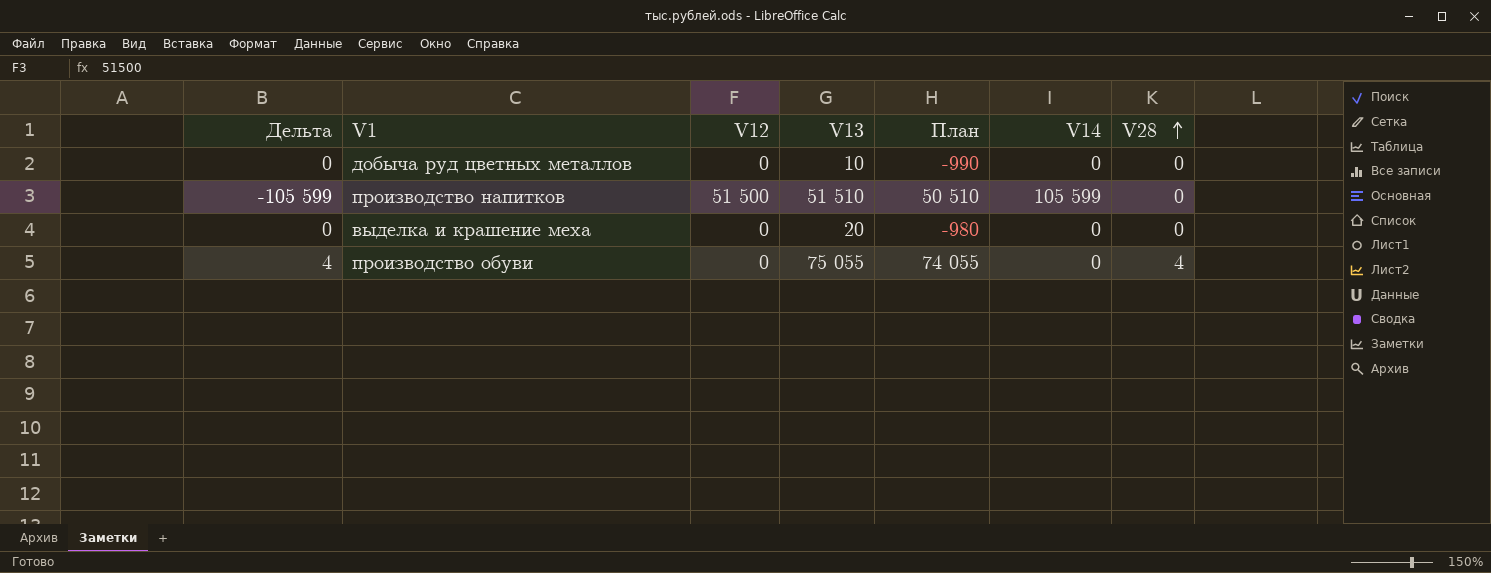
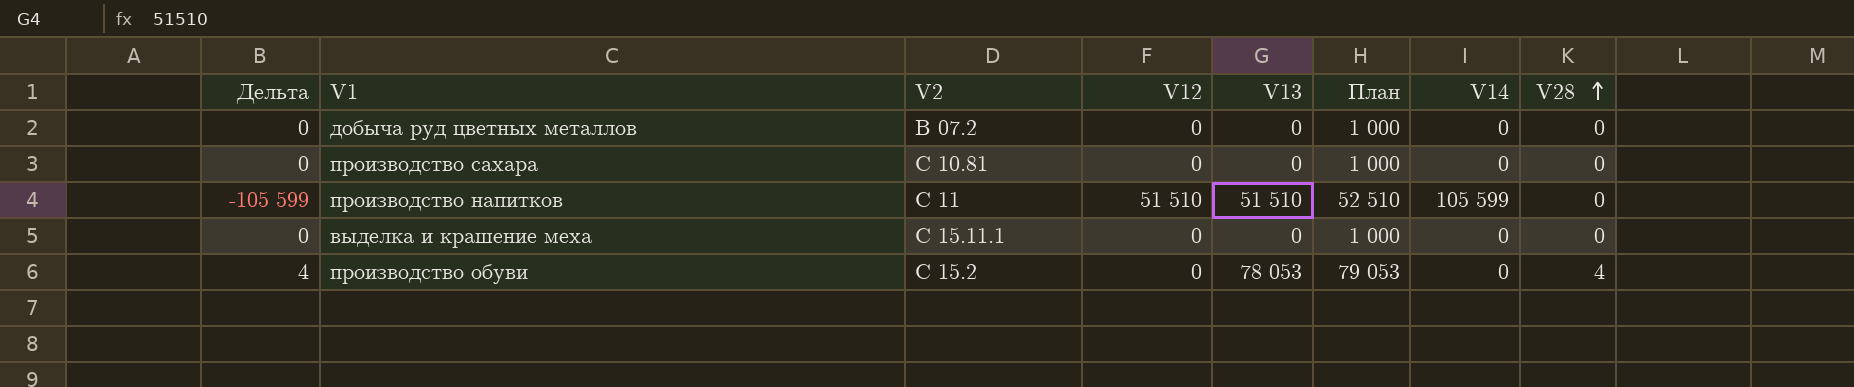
column V2 | position: none -> 3
column План | formula: [V13] - 1000 -> [V13] + 1000
добыча руд цветных металлов | V13: 10 -> 0
row производство сахара: none -> 0 | С 10.81 | 0 | 0 | 1 000 | 0 | 0
производство напитков | V12: 51 500 -> 51 510
выделка и крашение меха | V13: 20 -> 0
производство обуви | V13: 75 055 -> 78 053

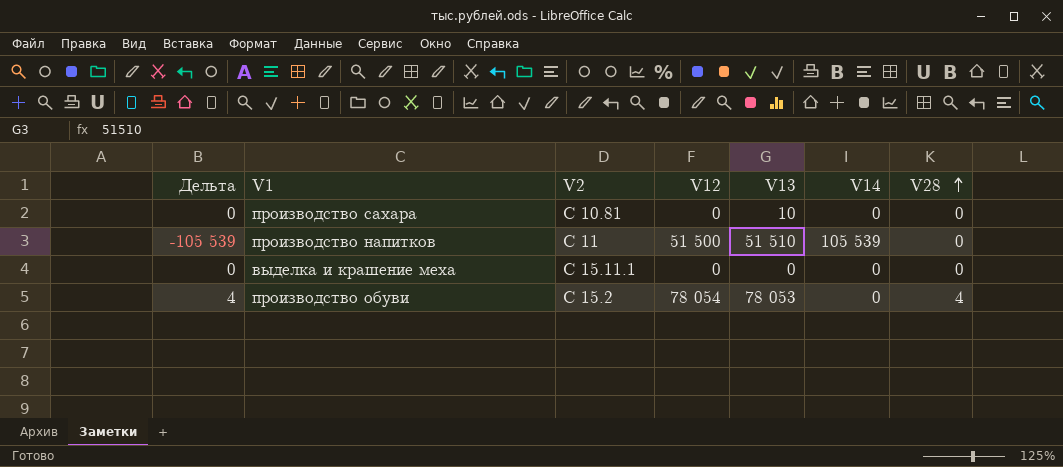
column План | formula: [V13] + 1000 -> none
row добыча руд цветных металлов: 0 | В 07.2 | 0 | 0 | 1 000 | 0 | 0 -> none
производство сахара | V13: 0 -> 10
производство напитков | Дельта: -105 599 -> -105 539
производство напитков | V12: 51 510 -> 51 500
производство напитков | V14: 105 599 -> 105 539
производство обуви | V12: 0 -> 78 054

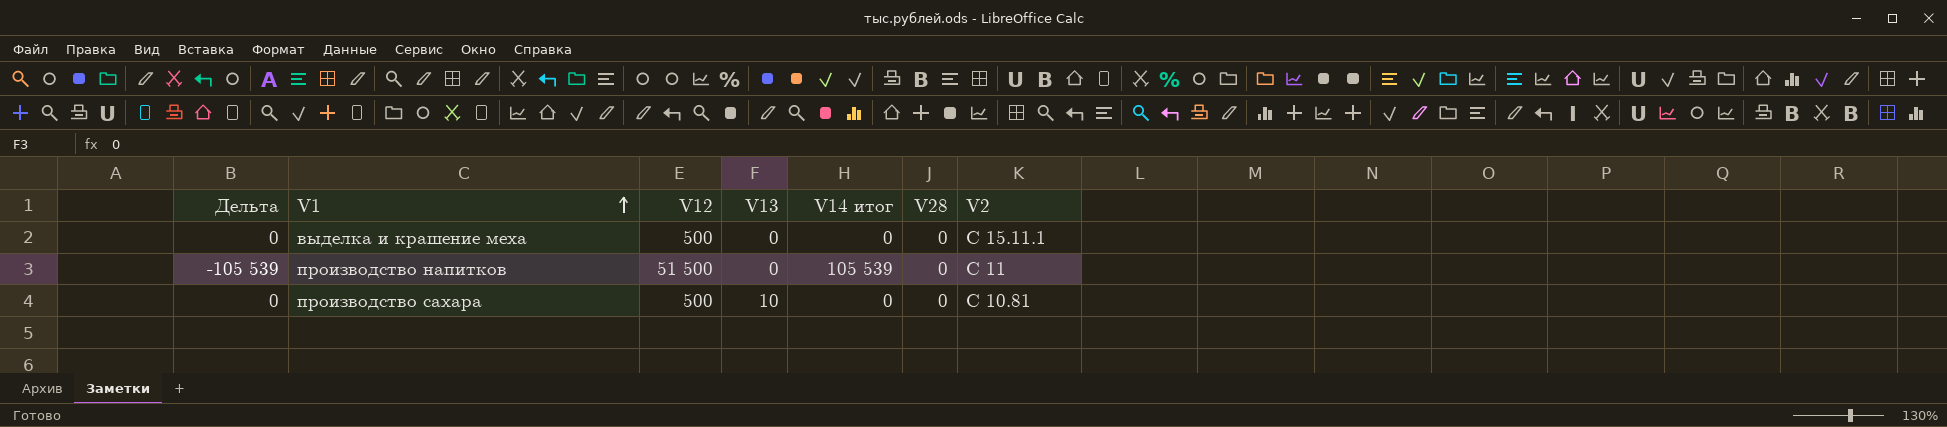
row order: V28 ascending -> V1 ascending
column name: V14 -> V14 итог
column V2 | position: 3 -> 7
row производство обуви: 4 | С 15.2 | 78 054 | 78 053 | 0 | 4 -> none
выделка и крашение меха | V12: 0 -> 500
производство напитков | V13: 51 510 -> 0
производство сахара | V12: 0 -> 500

